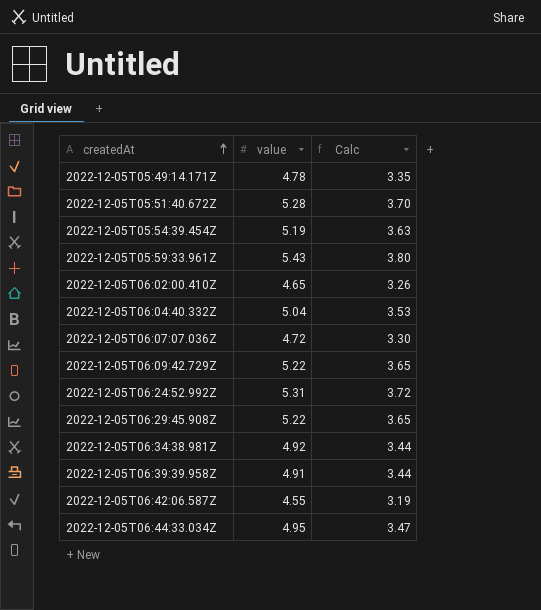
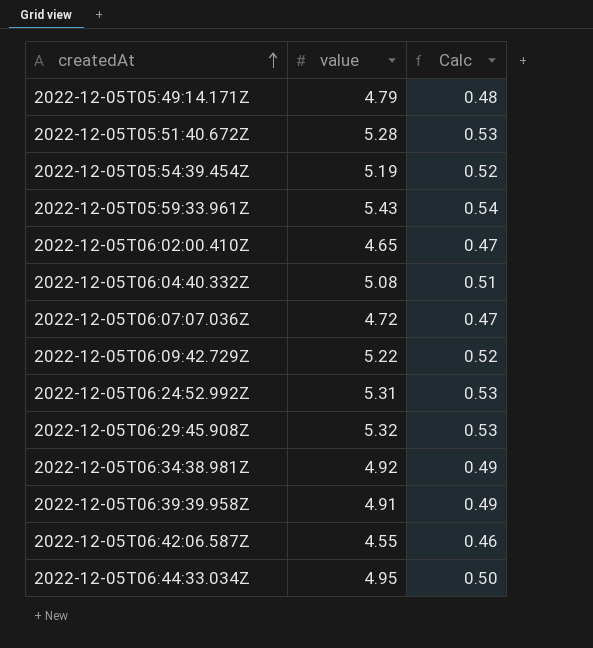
column Calc | formula: [value] * 0.7 -> [value] * 0.1
2022-12-05T05:49:14.171Z | value: 4.78 -> 4.79
2022-12-05T06:04:40.332Z | value: 5.04 -> 5.08
2022-12-05T06:29:45.908Z | value: 5.22 -> 5.32

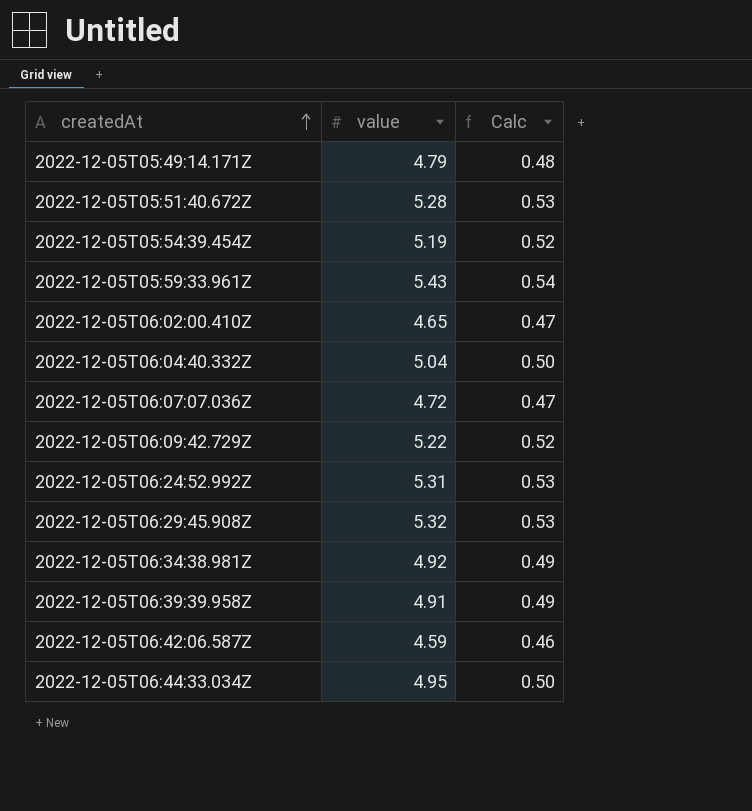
2022-12-05T06:04:40.332Z | value: 5.08 -> 5.04
2022-12-05T06:04:40.332Z | Calc: 0.51 -> 0.50
2022-12-05T06:42:06.587Z | value: 4.55 -> 4.59

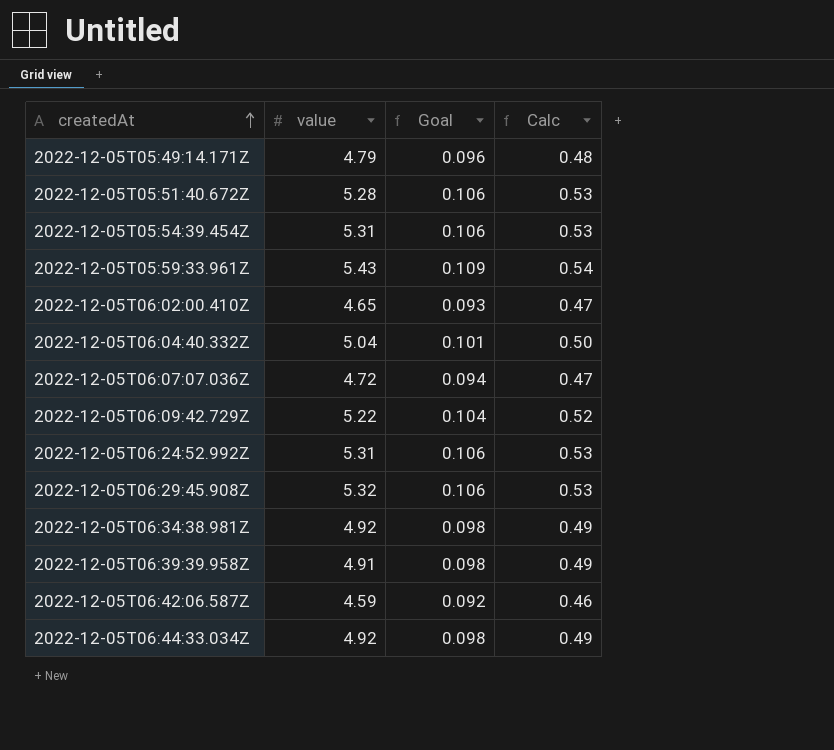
column Goal | formula: none -> [value] * 0.02
2022-12-05T05:54:39.454Z | value: 5.19 -> 5.31
2022-12-05T05:54:39.454Z | Calc: 0.52 -> 0.53
2022-12-05T06:44:33.034Z | value: 4.95 -> 4.92
2022-12-05T06:44:33.034Z | Calc: 0.50 -> 0.49

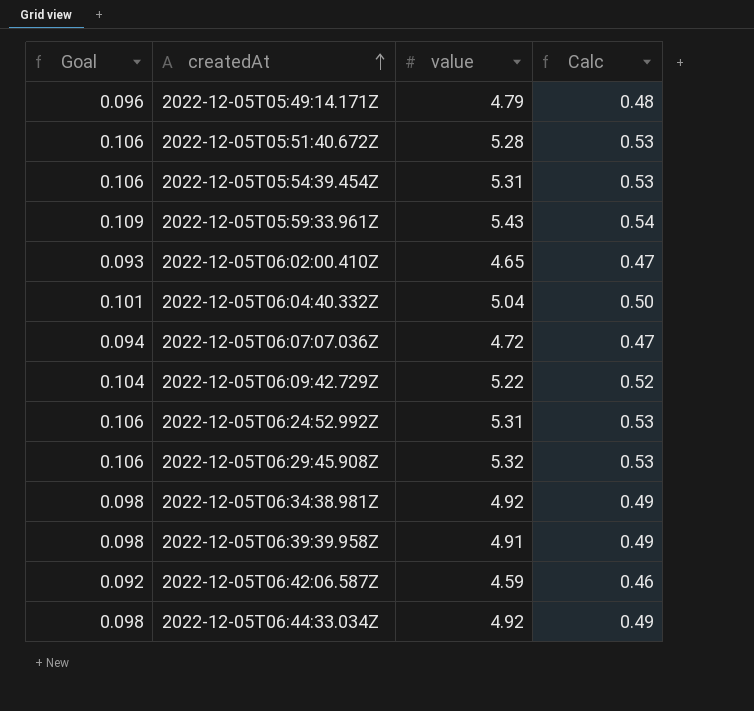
column Goal | position: 3 -> 1

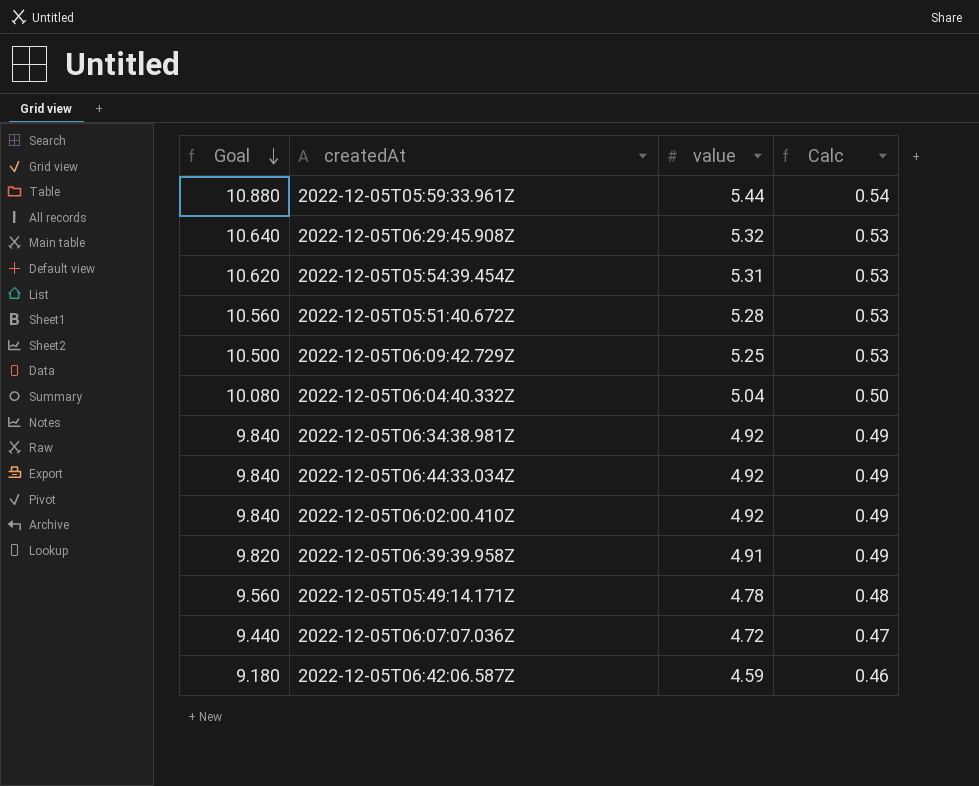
row order: createdAt ascending -> Goal descending
column Goal | formula: [value] * 0.02 -> [value] * 2
row 2022-12-05T06:24:52.992Z: 0.106 | 5.31 | 0.53 -> none
2022-12-05T05:59:33.961Z | value: 5.43 -> 5.44
2022-12-05T06:09:42.729Z | value: 5.22 -> 5.25
2022-12-05T06:09:42.729Z | Calc: 0.52 -> 0.53
2022-12-05T06:02:00.410Z | value: 4.65 -> 4.92
2022-12-05T06:02:00.410Z | Calc: 0.47 -> 0.49
2022-12-05T05:49:14.171Z | value: 4.79 -> 4.78

